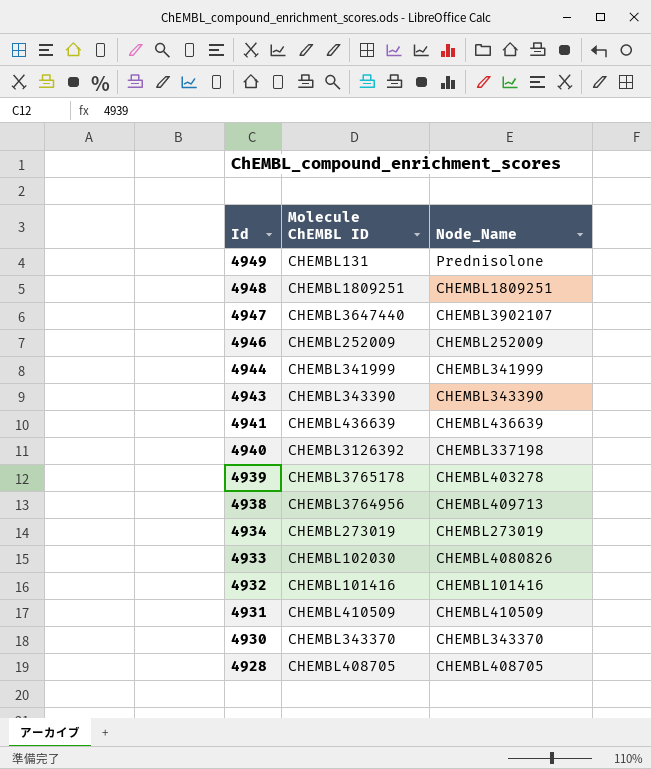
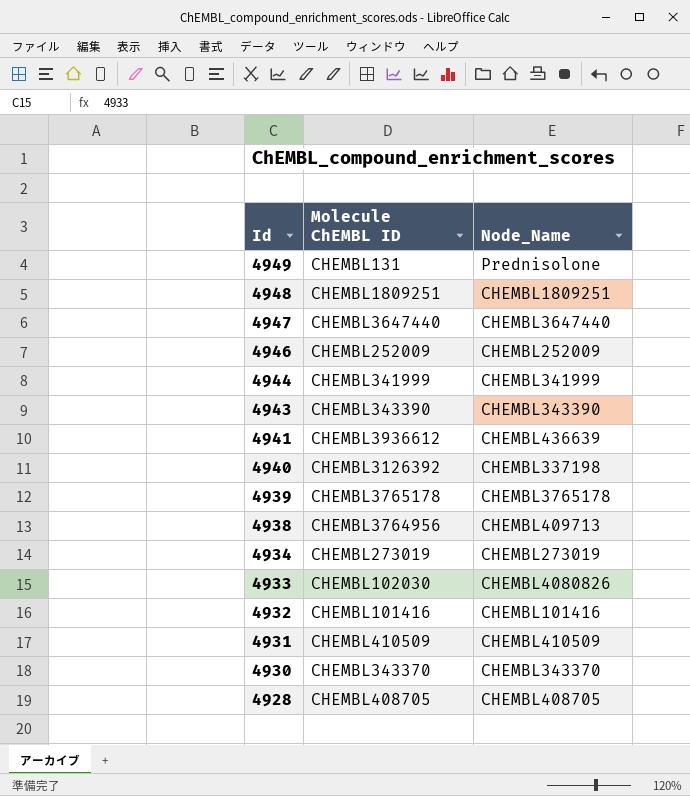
4947 | Node_Name: CHEMBL3902107 -> CHEMBL3647440
4941 | Molecule ChEMBL ID: CHEMBL436639 -> CHEMBL3936612
4939 | Node_Name: CHEMBL403278 -> CHEMBL3765178

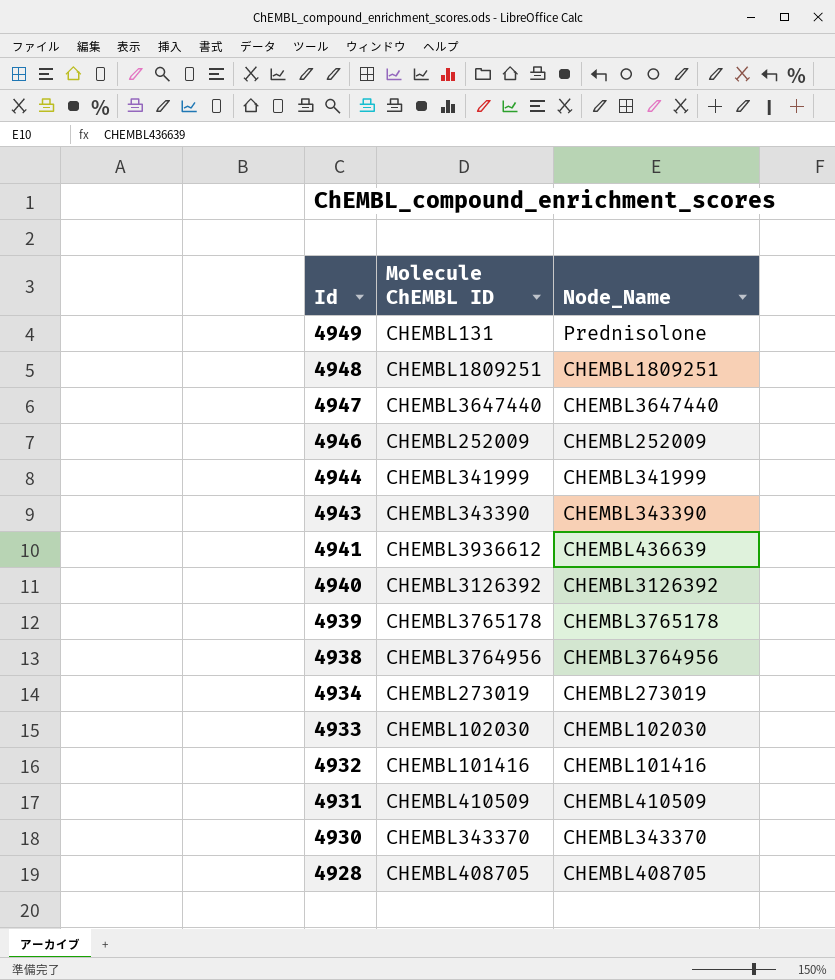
4940 | Node_Name: CHEMBL337198 -> CHEMBL3126392
4938 | Node_Name: CHEMBL409713 -> CHEMBL3764956
4933 | Node_Name: CHEMBL4080826 -> CHEMBL102030

